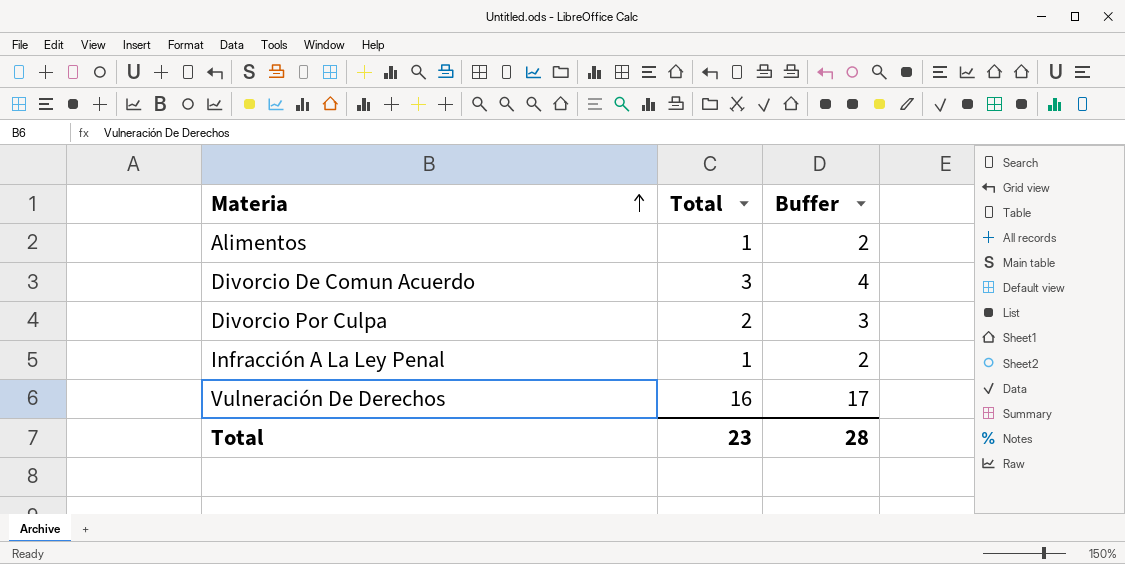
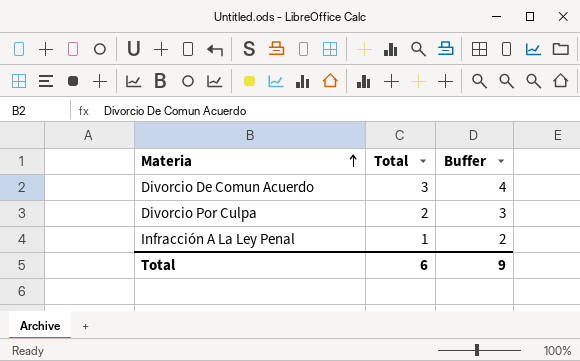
row Alimentos: 1 | 2 -> none
row Vulneración De Derechos: 16 | 17 -> none
Total | Total: 23 -> 6
Total | Buffer: 28 -> 9

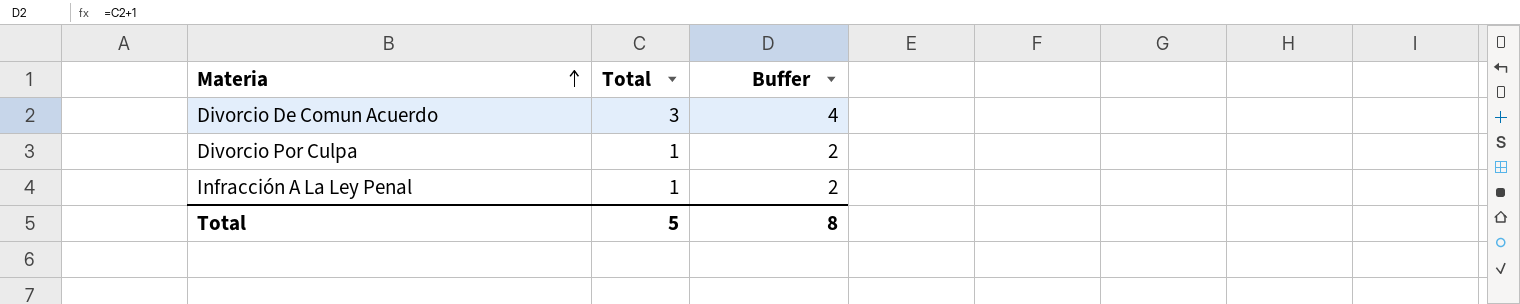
Divorcio Por Culpa | Total: 2 -> 1
Divorcio Por Culpa | Buffer: 3 -> 2
Total | Total: 6 -> 5
Total | Buffer: 9 -> 8

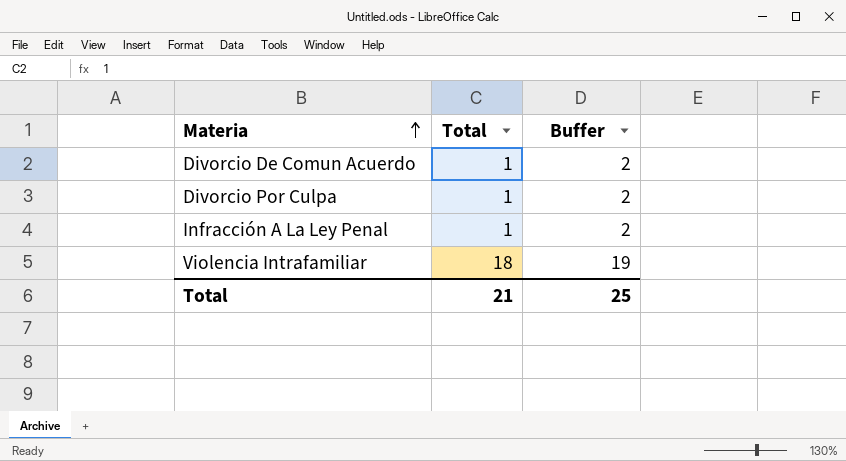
Divorcio De Comun Acuerdo | Total: 3 -> 1
Divorcio De Comun Acuerdo | Buffer: 4 -> 2
row Violencia Intrafamiliar: none -> 18 | 19
Total | Total: 5 -> 21
Total | Buffer: 8 -> 25

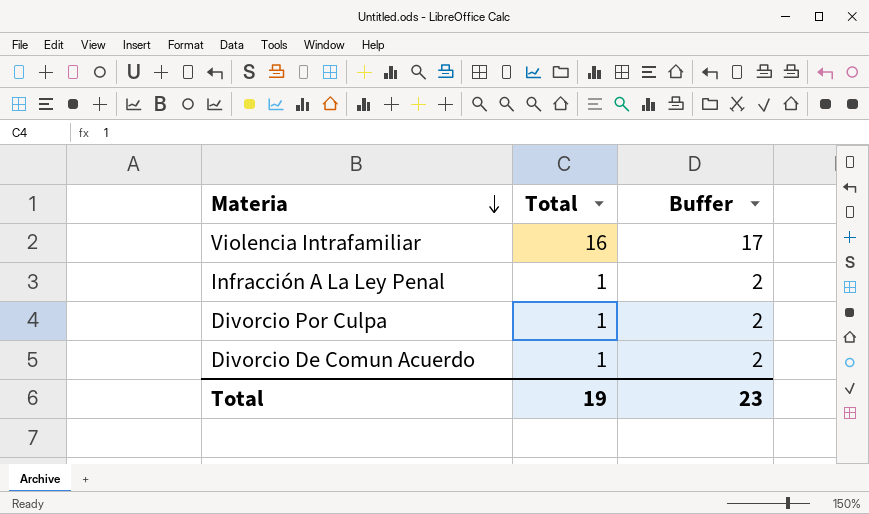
row order: Materia ascending -> Materia descending
Violencia Intrafamiliar | Total: 18 -> 16
Violencia Intrafamiliar | Buffer: 19 -> 17
Total | Total: 21 -> 19
Total | Buffer: 25 -> 23

